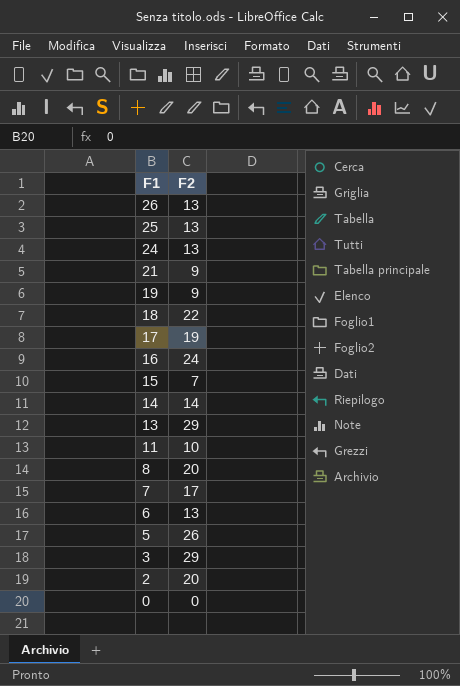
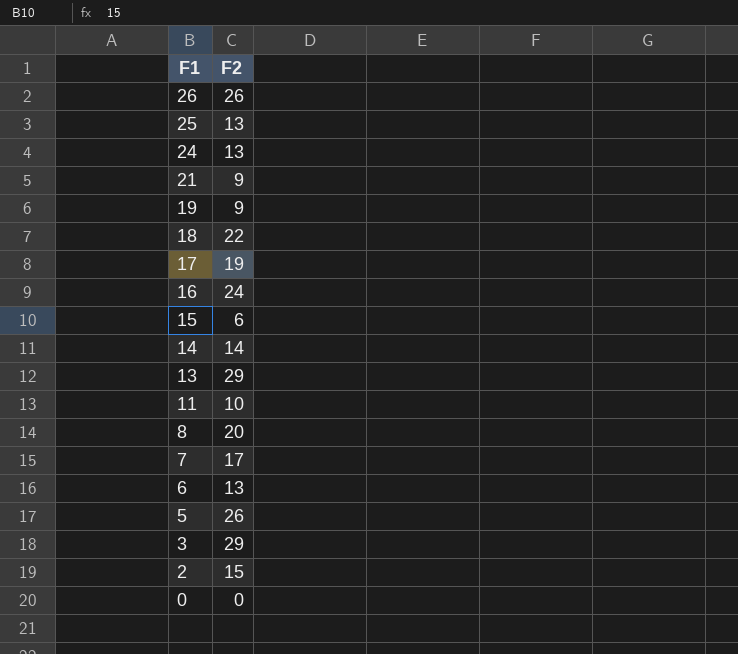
26 | F2: 13 -> 26
15 | F2: 7 -> 6
2 | F2: 20 -> 15

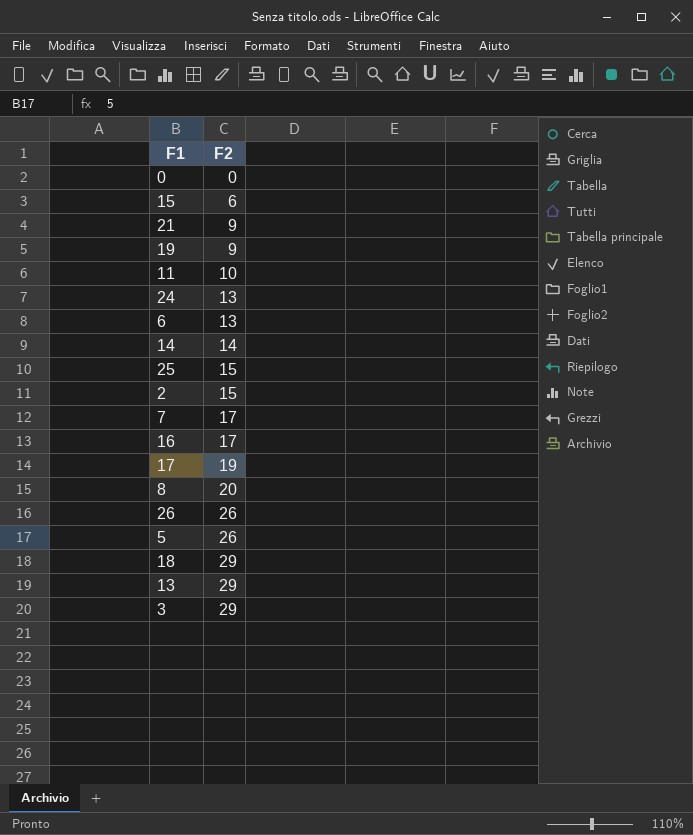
row order: F1 descending -> F2 ascending
25 | F2: 13 -> 15
16 | F2: 24 -> 17
18 | F2: 22 -> 29

